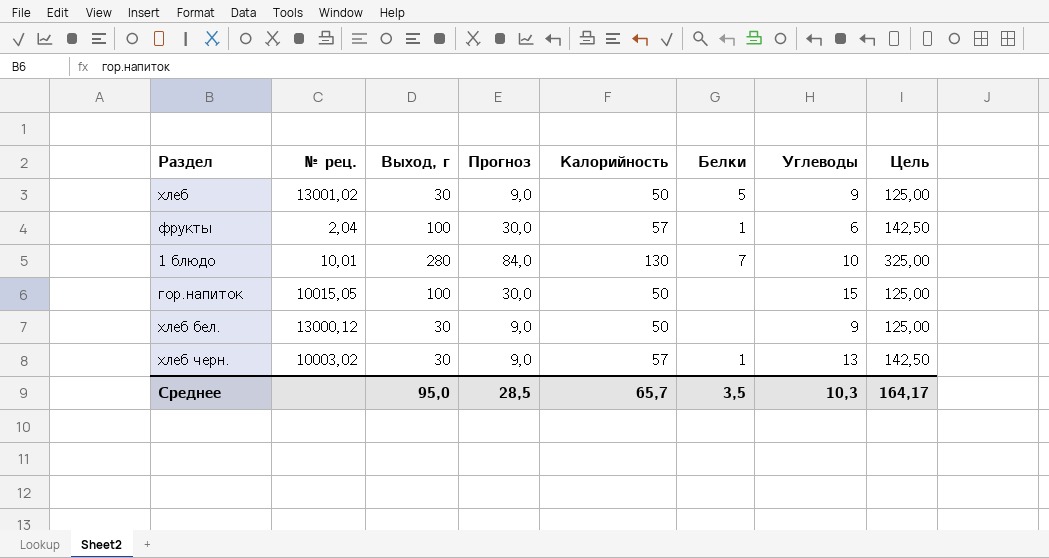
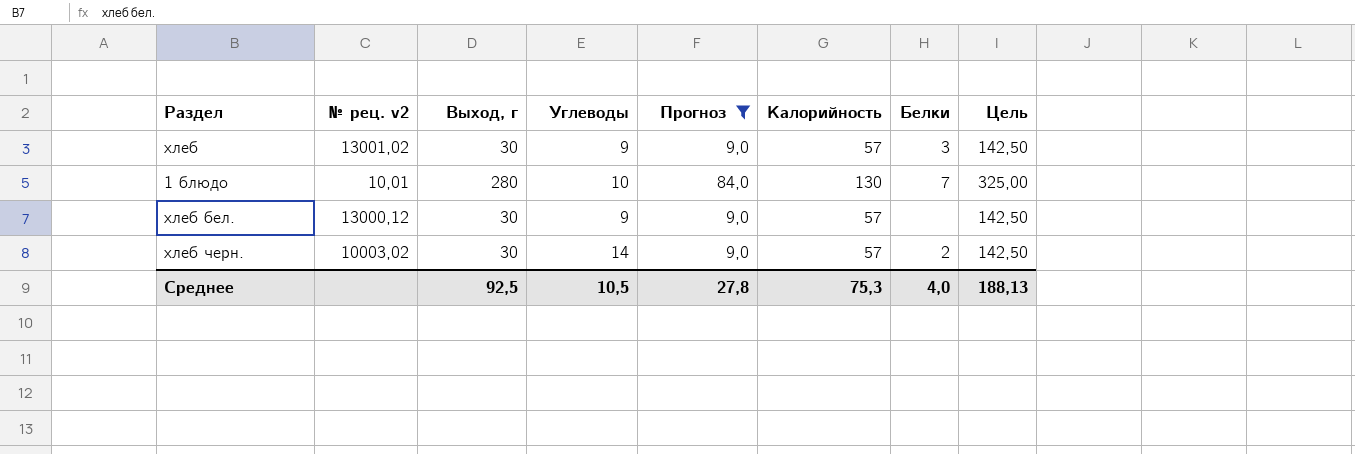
filter: none -> Прогноз != 30,0
column name: № рец. -> № рец. v2
column Углеводы | position: 7 -> 4
хлеб | Калорийность: 50 -> 57
хлеб | Белки: 5 -> 3
хлеб | Цель: 125,00 -> 142,50
хлеб бел. | Калорийность: 50 -> 57
хлеб бел. | Цель: 125,00 -> 142,50
хлеб черн. | Углеводы: 13 -> 14
хлеб черн. | Белки: 1 -> 2
Среднее | Выход, г: 95,0 -> 92,5
Среднее | Углеводы: 10,3 -> 10,5
Среднее | Прогноз: 28,5 -> 27,8
Среднее | Калорийность: 65,7 -> 75,3
Среднее | Белки: 3,5 -> 4,0
Среднее | Цель: 164,17 -> 188,13

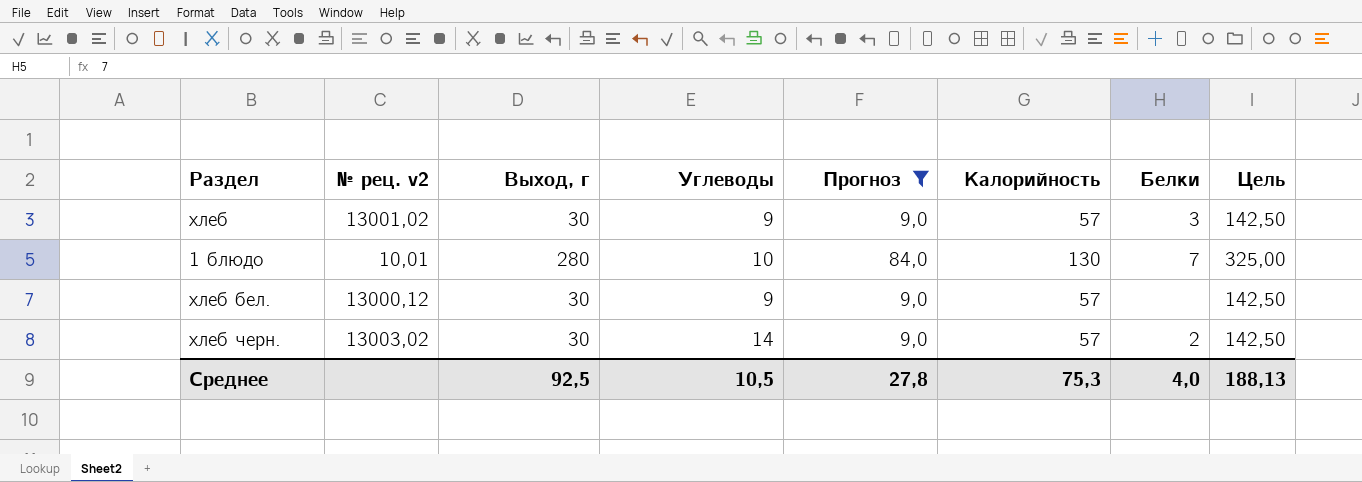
хлеб черн. | № рец. v2: 10003,02 -> 13003,02

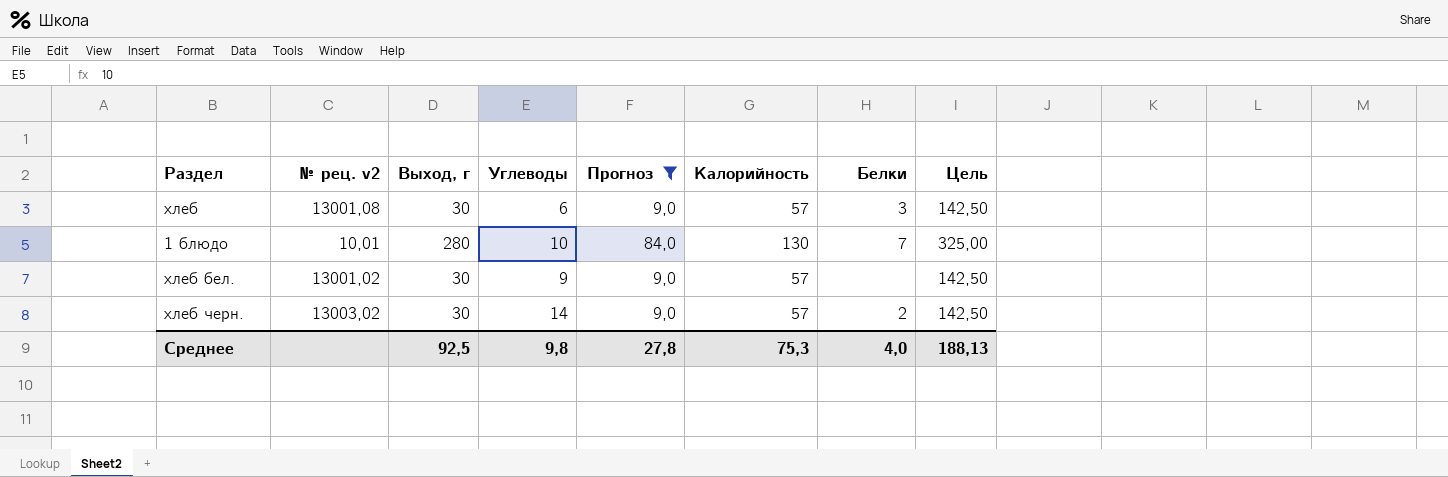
хлеб | № рец. v2: 13001,02 -> 13001,08
хлеб | Углеводы: 9 -> 6
хлеб бел. | № рец. v2: 13000,12 -> 13001,02
Среднее | Углеводы: 10,5 -> 9,8

